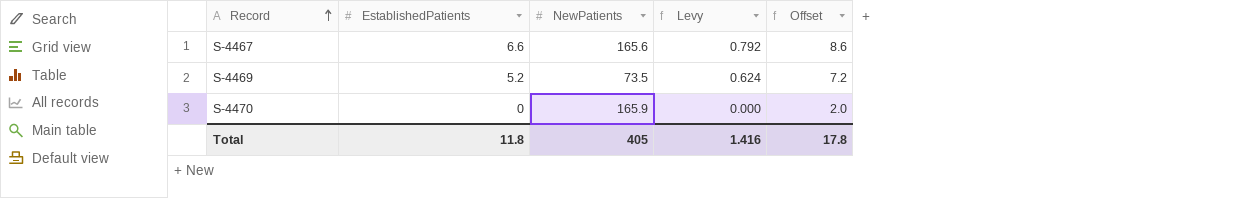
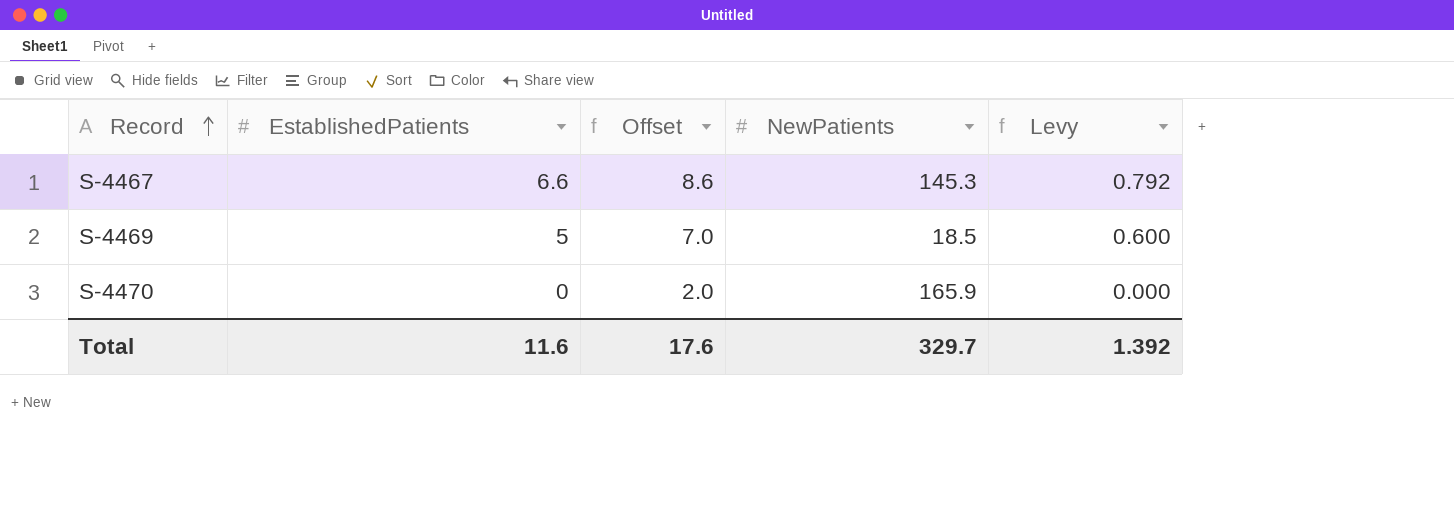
column Offset | position: 5 -> 3
S-4467 | NewPatients: 165.6 -> 145.3
S-4469 | EstablishedPatients: 5.2 -> 5
S-4469 | Offset: 7.2 -> 7.0
S-4469 | NewPatients: 73.5 -> 18.5
S-4469 | Levy: 0.624 -> 0.600
Total | EstablishedPatients: 11.8 -> 11.6
Total | Offset: 17.8 -> 17.6
Total | NewPatients: 405 -> 329.7
Total | Levy: 1.416 -> 1.392

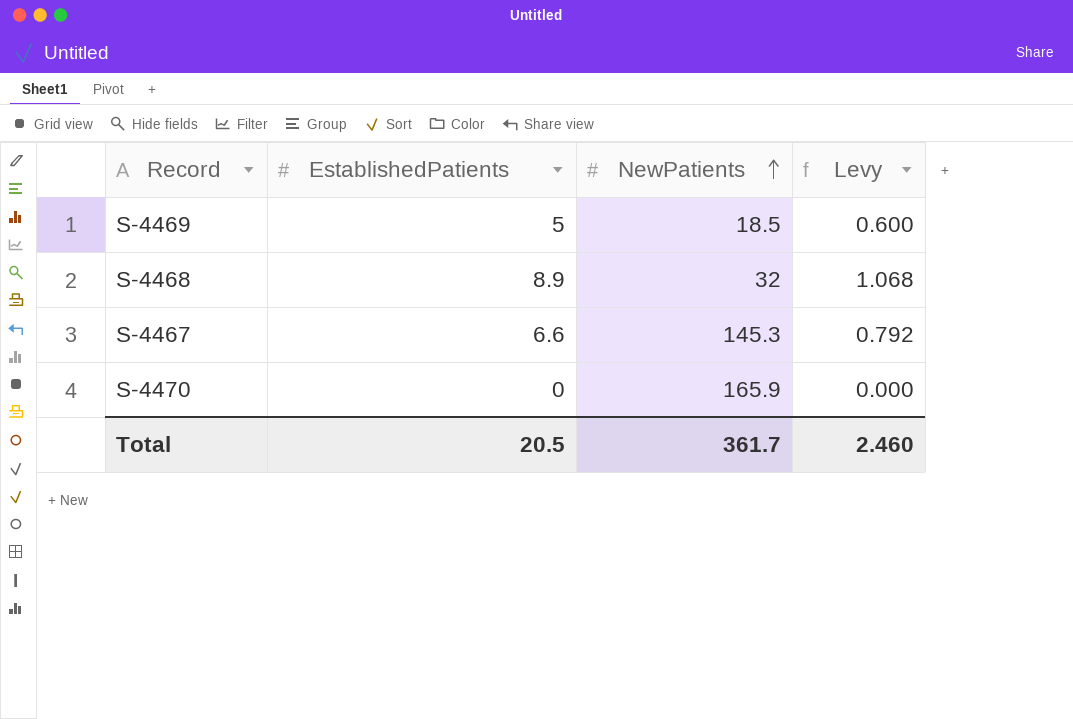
row order: Record ascending -> NewPatients ascending
column Offset | formula: [EstablishedPatients] + 2 -> none
row S-4468: none -> 8.9 | 32 | 1.068
Total | EstablishedPatients: 11.6 -> 20.5
Total | NewPatients: 329.7 -> 361.7
Total | Levy: 1.392 -> 2.460

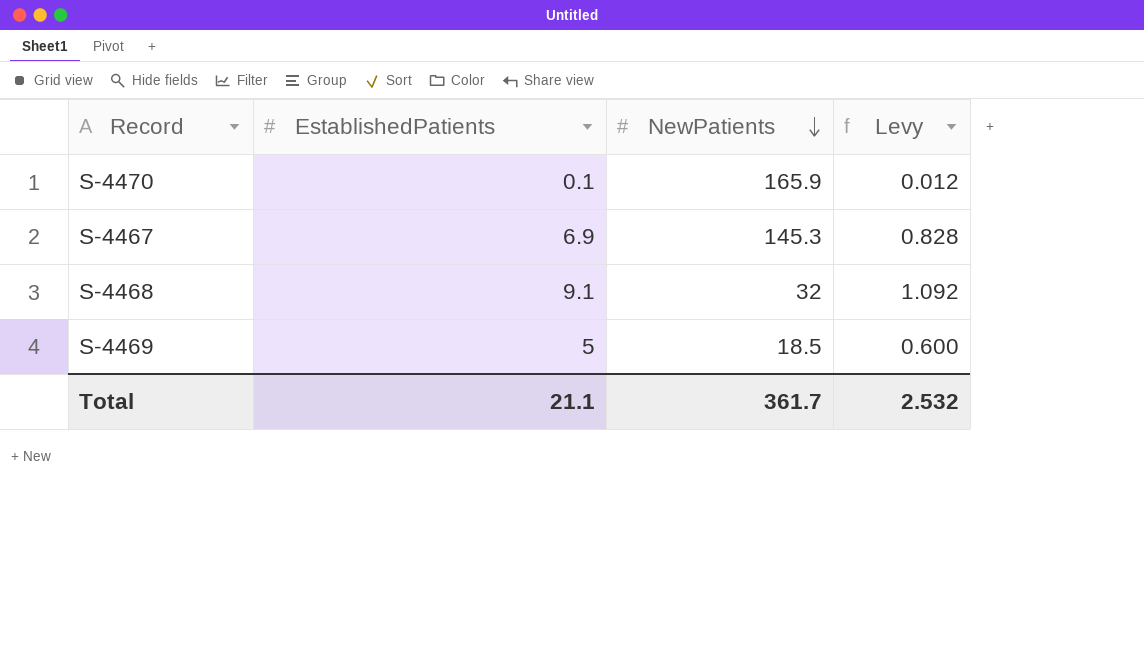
row order: NewPatients ascending -> NewPatients descending
S-4470 | EstablishedPatients: 0 -> 0.1
S-4470 | Levy: 0.000 -> 0.012
S-4467 | EstablishedPatients: 6.6 -> 6.9
S-4467 | Levy: 0.792 -> 0.828
S-4468 | EstablishedPatients: 8.9 -> 9.1
S-4468 | Levy: 1.068 -> 1.092
Total | EstablishedPatients: 20.5 -> 21.1
Total | Levy: 2.460 -> 2.532

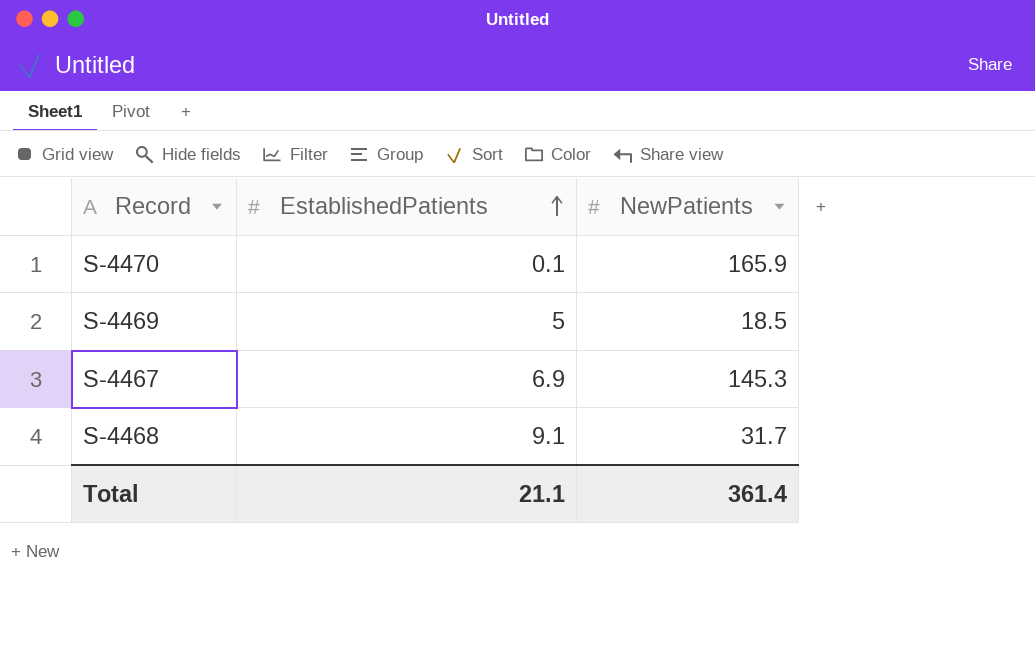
row order: NewPatients descending -> EstablishedPatients ascending
column Levy | formula: [EstablishedPatients] * 0.12 -> none
S-4468 | NewPatients: 32 -> 31.7
Total | NewPatients: 361.7 -> 361.4

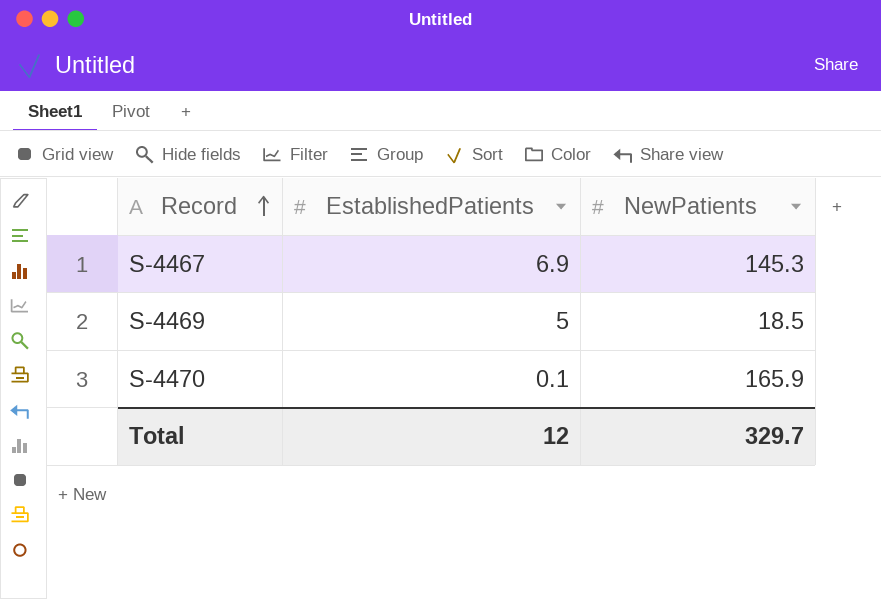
row order: EstablishedPatients ascending -> Record ascending
row S-4468: 9.1 | 31.7 -> none
Total | EstablishedPatients: 21.1 -> 12
Total | NewPatients: 361.4 -> 329.7

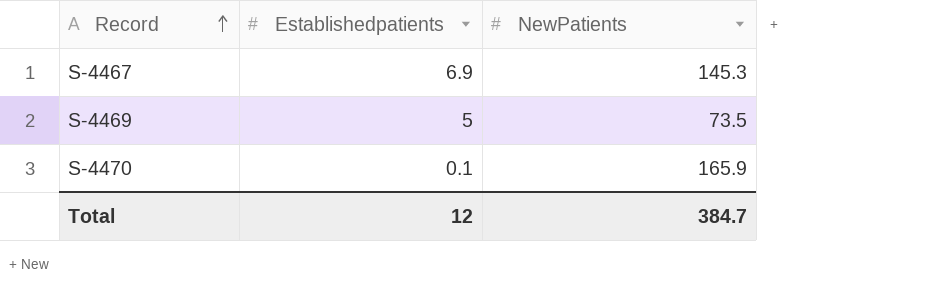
column name: EstablishedPatients -> Establishedpatients
S-4469 | NewPatients: 18.5 -> 73.5
Total | NewPatients: 329.7 -> 384.7

